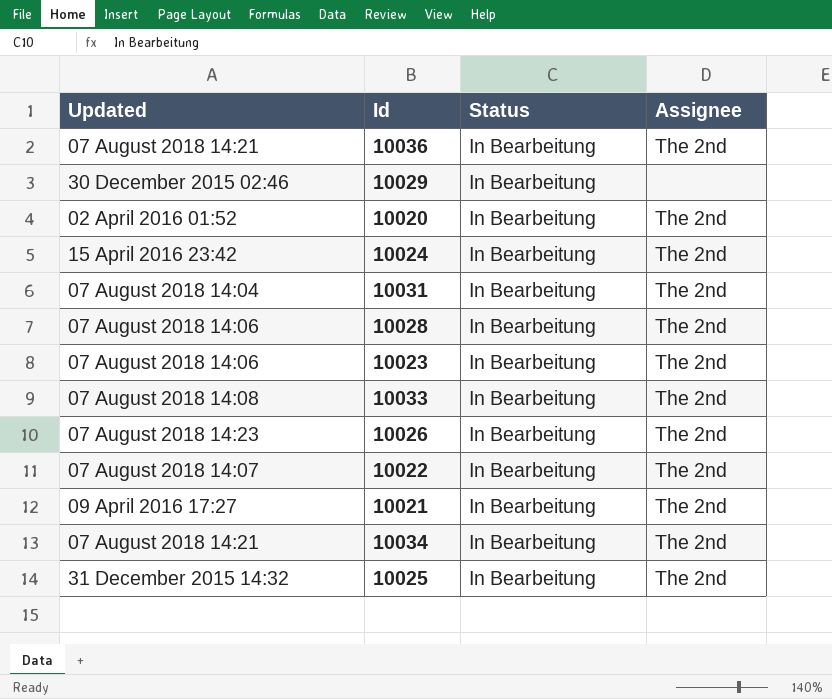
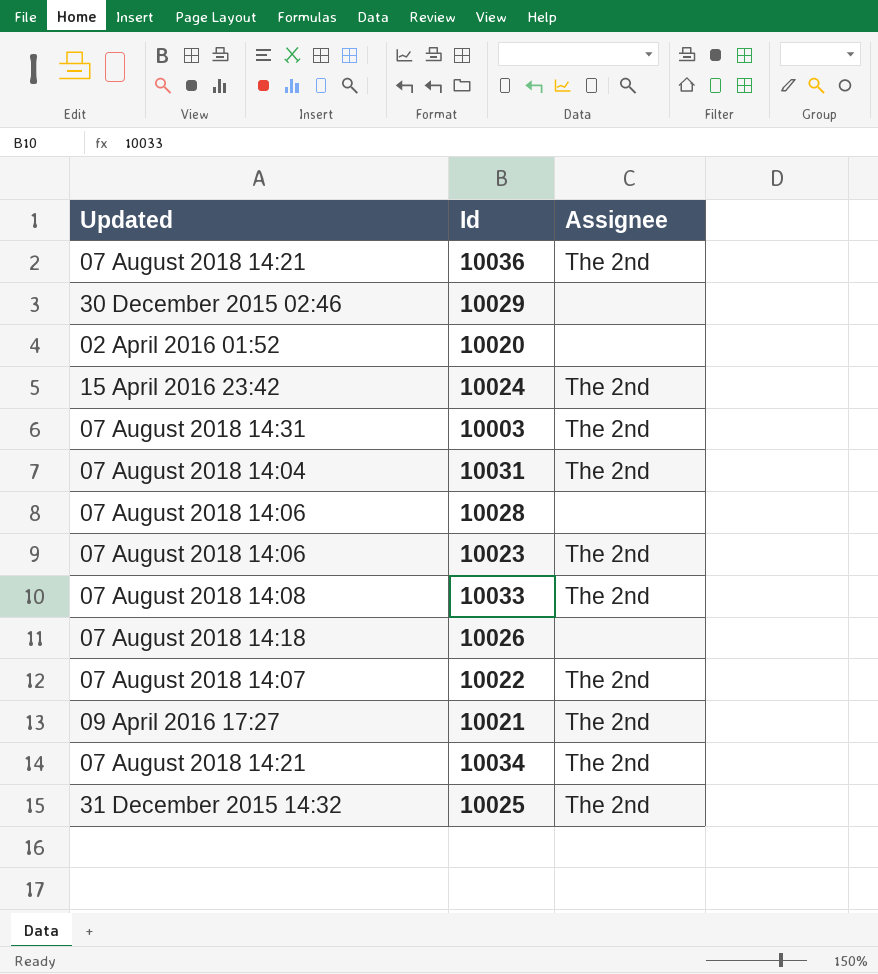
column Status | position: 3 -> none
10020 | Assignee: The 2nd -> none
row 10003: none -> 07 August 2018 14:31 | The 2nd
10028 | Assignee: The 2nd -> none
10026 | Updated: 07 August 2018 14:23 -> 07 August 2018 14:18
10026 | Assignee: The 2nd -> none

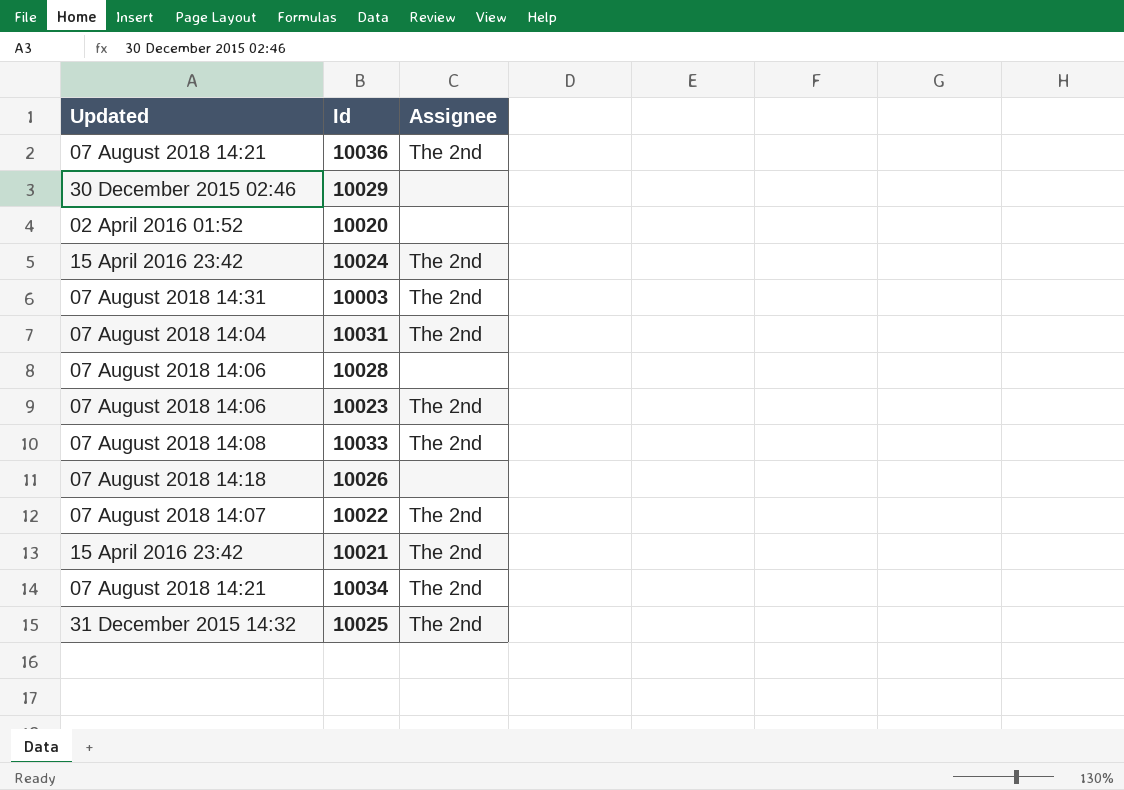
10021 | Updated: 09 April 2016 17:27 -> 15 April 2016 23:42

